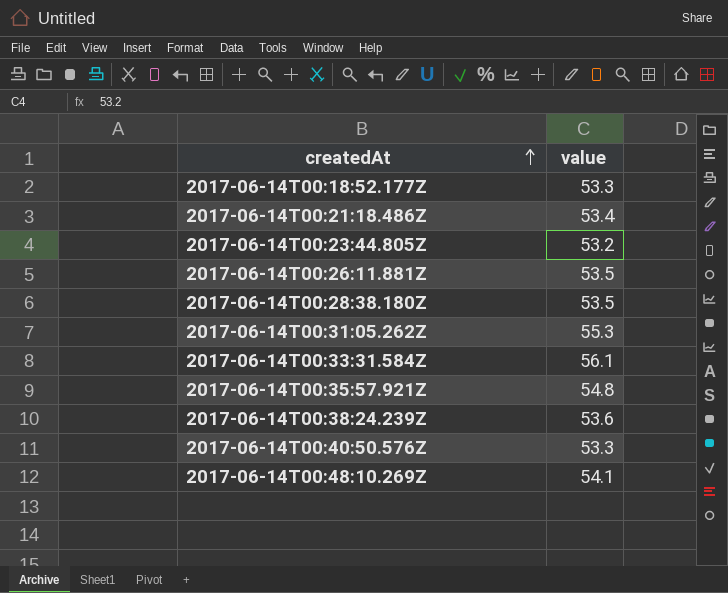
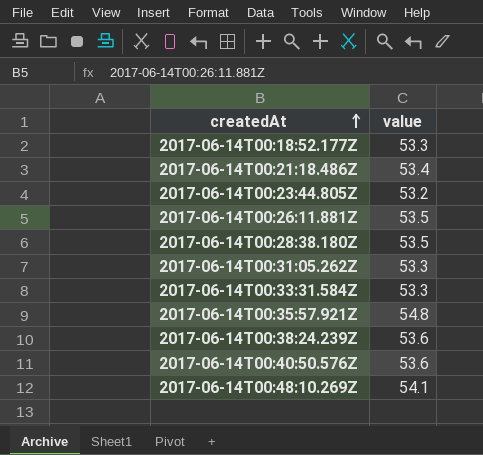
2017-06-14T00:31:05.262Z | value: 55.3 -> 53.3
2017-06-14T00:33:31.584Z | value: 56.1 -> 53.3
2017-06-14T00:40:50.576Z | value: 53.3 -> 53.6

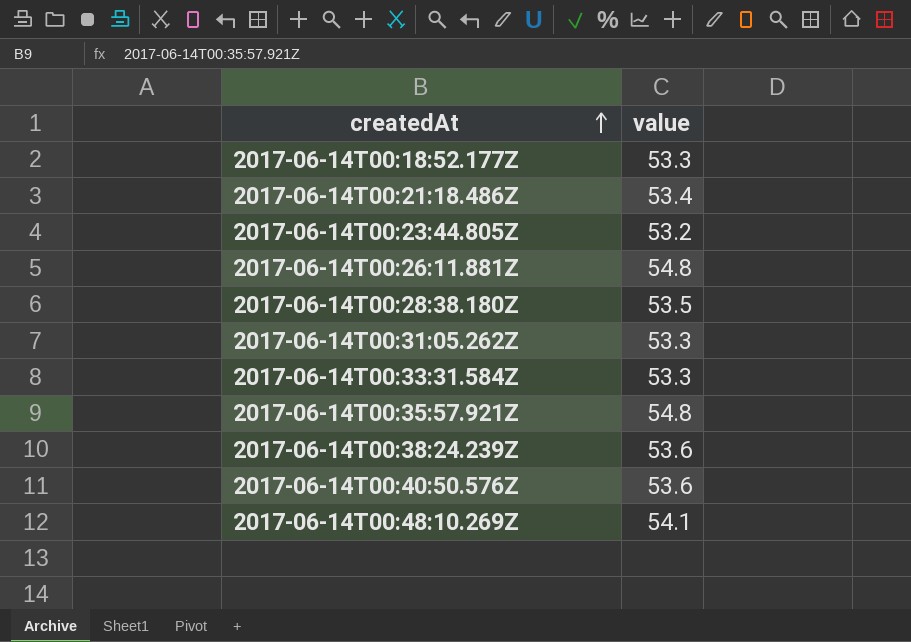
2017-06-14T00:26:11.881Z | value: 53.5 -> 54.8

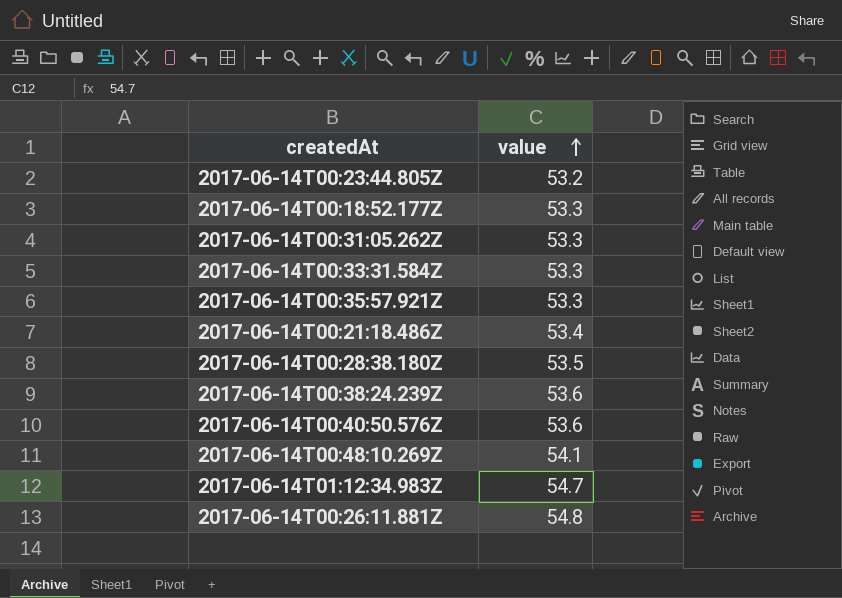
row order: createdAt ascending -> value ascending
2017-06-14T00:35:57.921Z | value: 54.8 -> 53.3
row 2017-06-14T01:12:34.983Z: none -> 54.7

